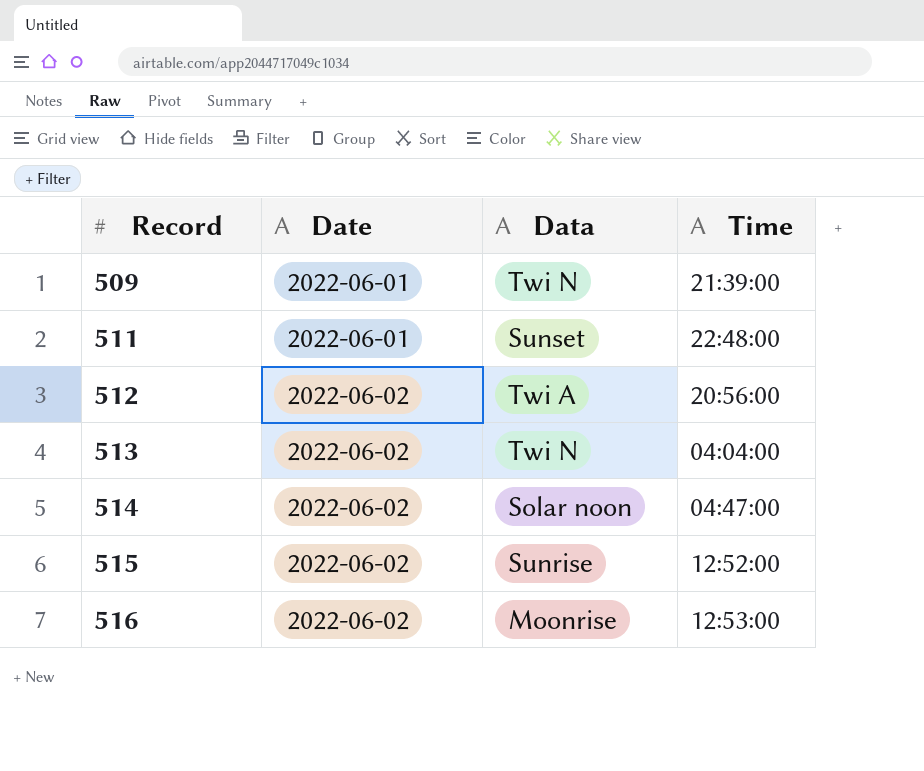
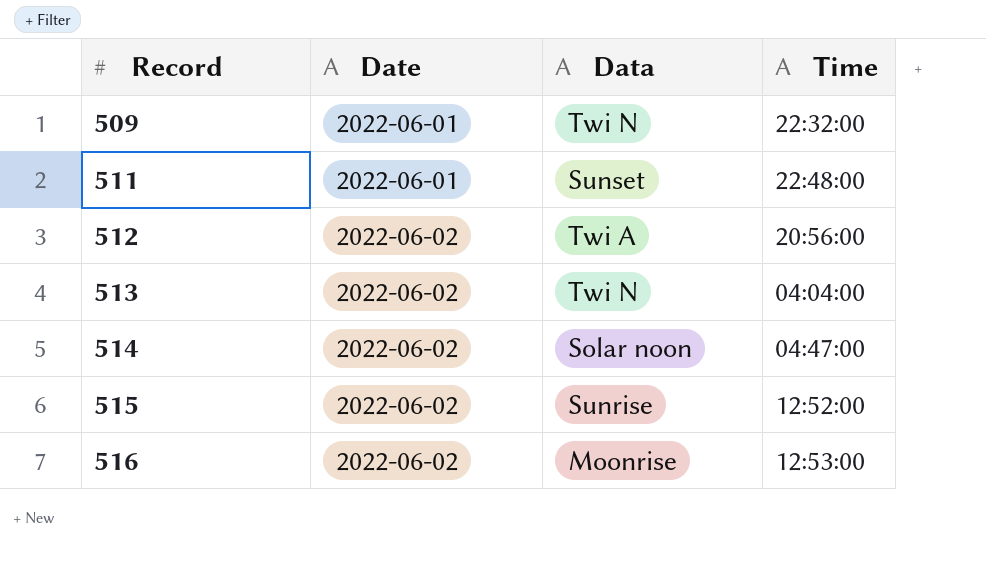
509 | Time: 21:39:00 -> 22:32:00

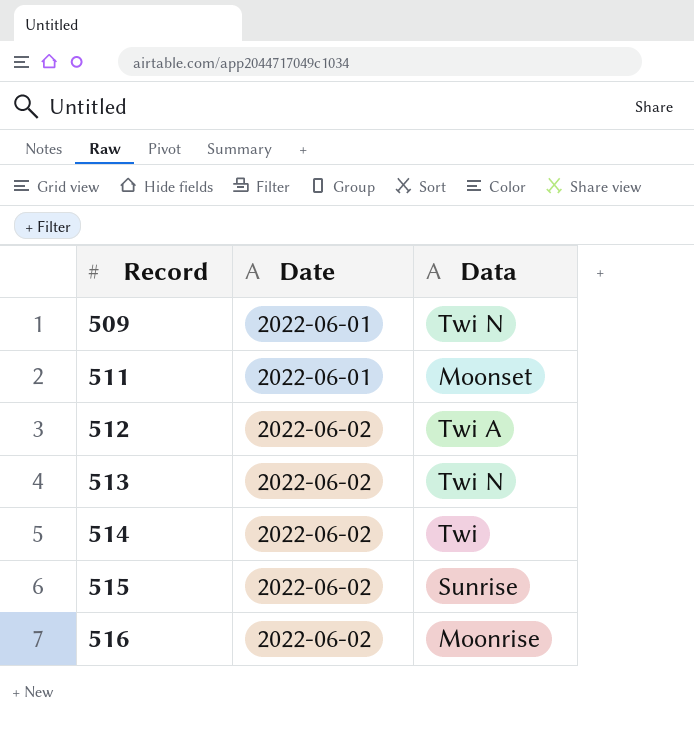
column Time | position: 4 -> none
511 | Data: Sunset -> Moonset
514 | Data: Solar noon -> Twi

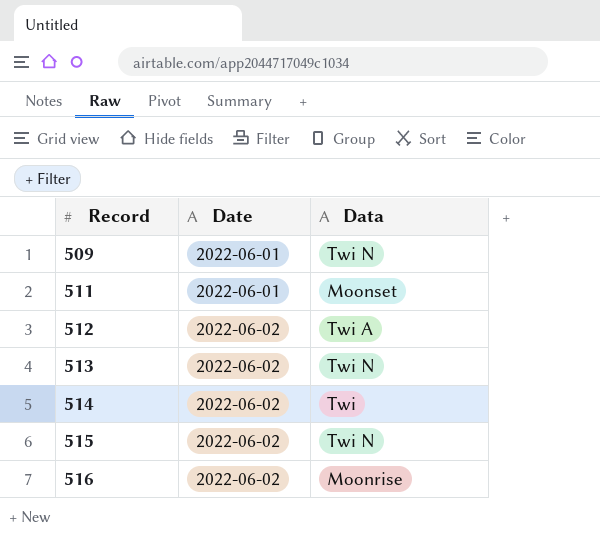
515 | Data: Sunrise -> Twi N

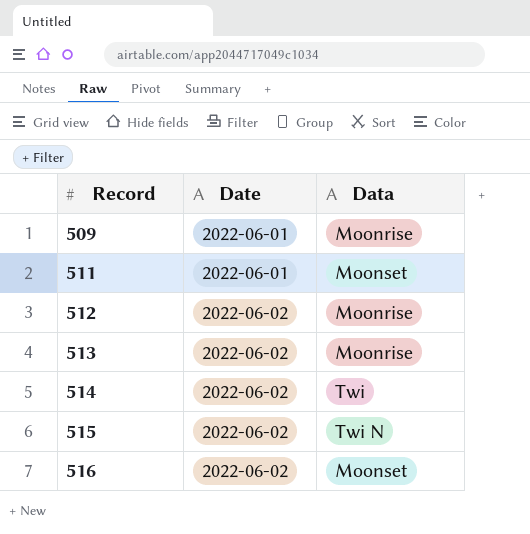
509 | Data: Twi N -> Moonrise
512 | Data: Twi A -> Moonrise
513 | Data: Twi N -> Moonrise
516 | Data: Moonrise -> Moonset

